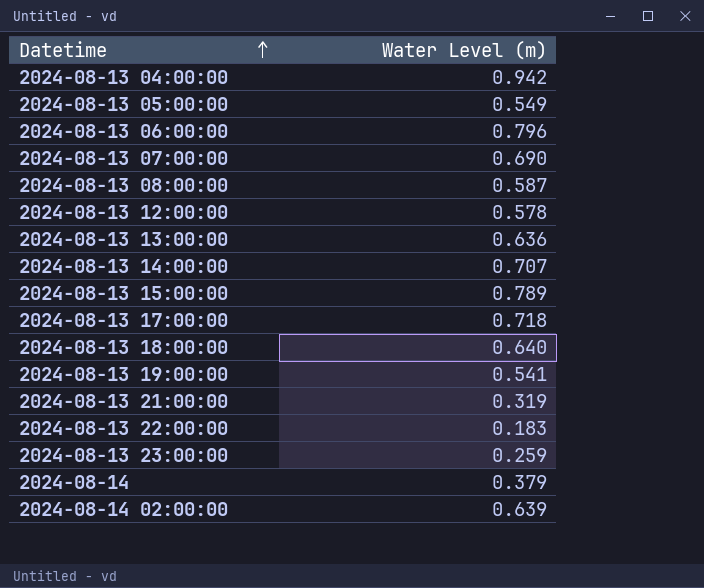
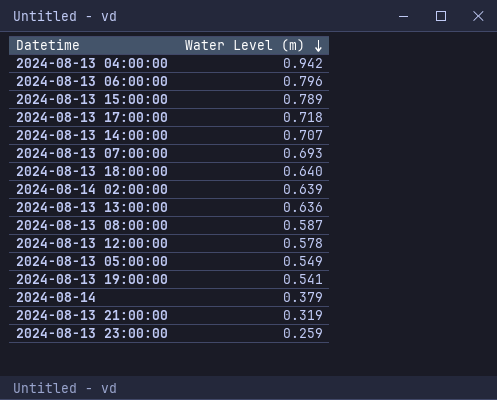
row order: Datetime ascending -> Water Level (m) descending
row 2024-08-13 22:00:00: 0.183 -> none
2024-08-13 07:00:00 | Water Level (m): 0.690 -> 0.693

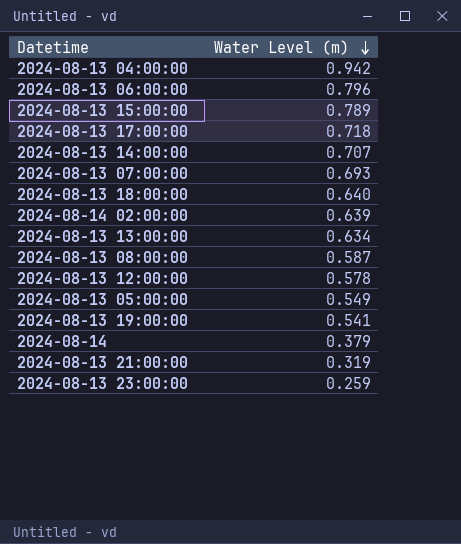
2024-08-13 13:00:00 | Water Level (m): 0.636 -> 0.634

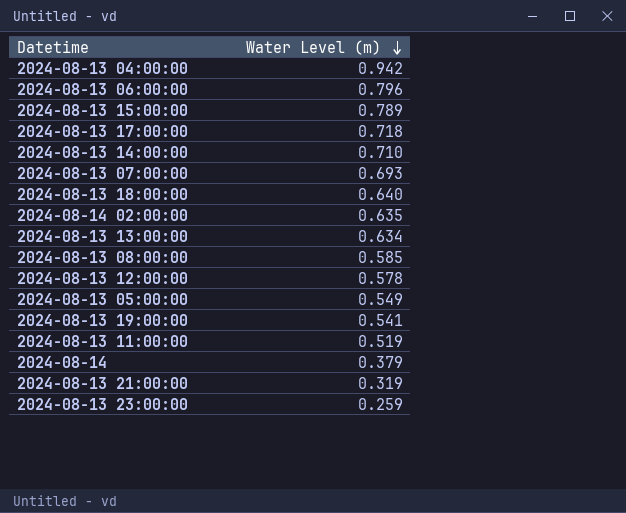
2024-08-13 14:00:00 | Water Level (m): 0.707 -> 0.710
2024-08-14 02:00:00 | Water Level (m): 0.639 -> 0.635
2024-08-13 08:00:00 | Water Level (m): 0.587 -> 0.585
row 2024-08-13 11:00:00: none -> 0.519

